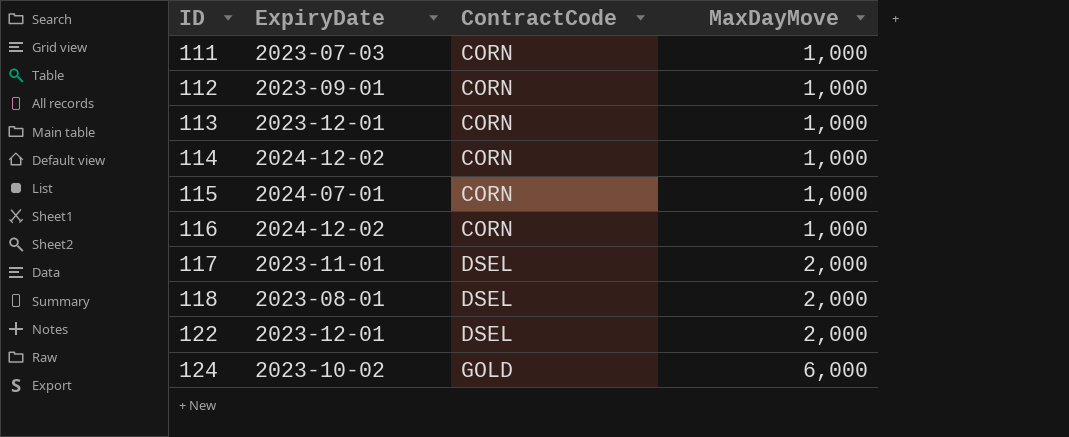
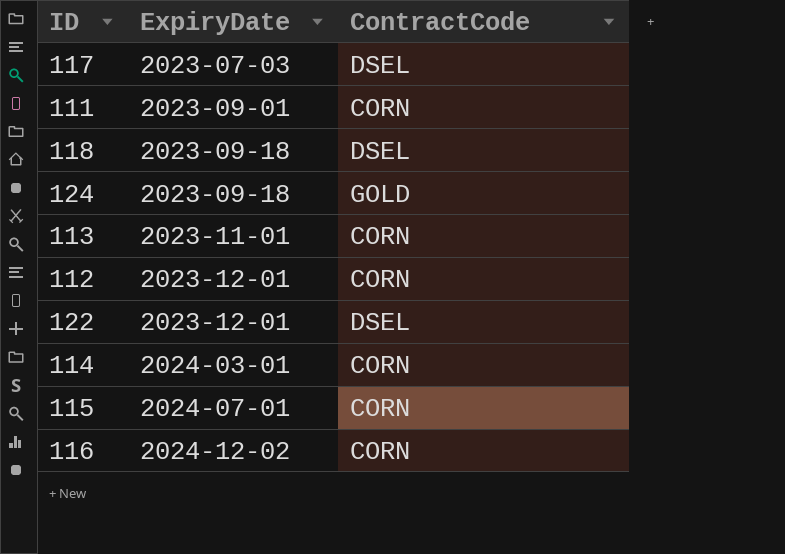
row order: ID ascending -> ExpiryDate ascending
column MaxDayMove | position: 4 -> none
117 | ExpiryDate: 2023-11-01 -> 2023-07-03
111 | ExpiryDate: 2023-07-03 -> 2023-09-01
118 | ExpiryDate: 2023-08-01 -> 2023-09-18
124 | ExpiryDate: 2023-10-02 -> 2023-09-18
113 | ExpiryDate: 2023-12-01 -> 2023-11-01
112 | ExpiryDate: 2023-09-01 -> 2023-12-01
114 | ExpiryDate: 2024-12-02 -> 2024-03-01

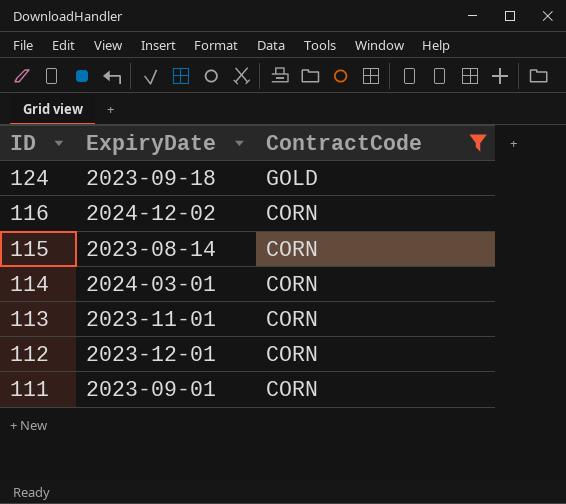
filter: none -> ContractCode != DSEL
row order: ExpiryDate ascending -> ID descending
115 | ExpiryDate: 2024-07-01 -> 2023-08-14

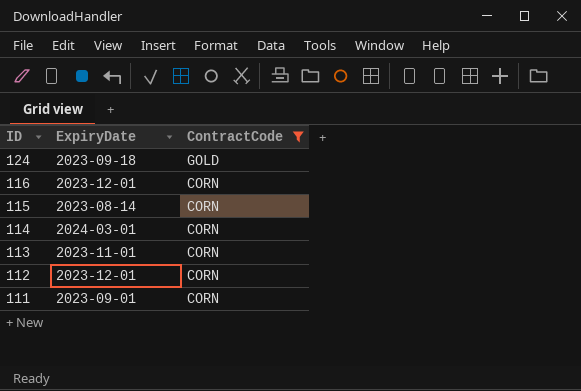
116 | ExpiryDate: 2024-12-02 -> 2023-12-01

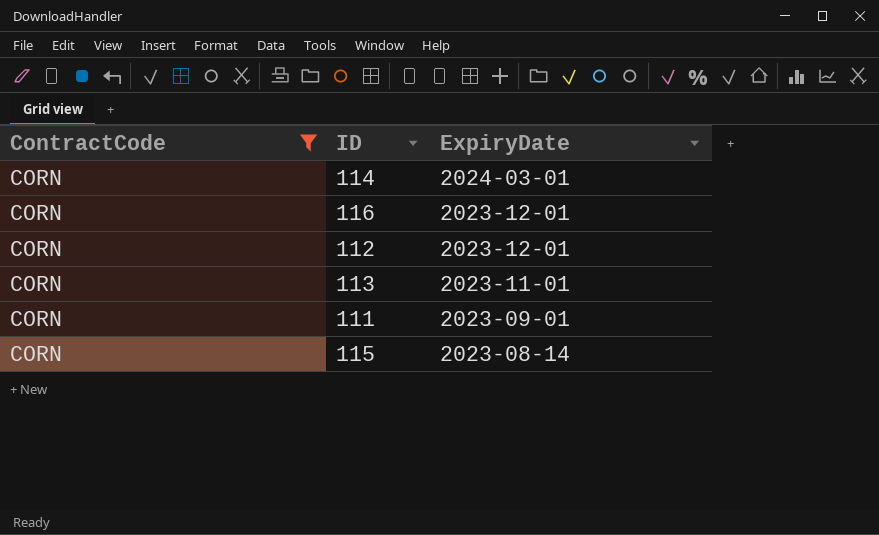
row order: ID descending -> ExpiryDate descending
column ContractCode | position: 3 -> 1
row 124: 2023-09-18 | GOLD -> none

